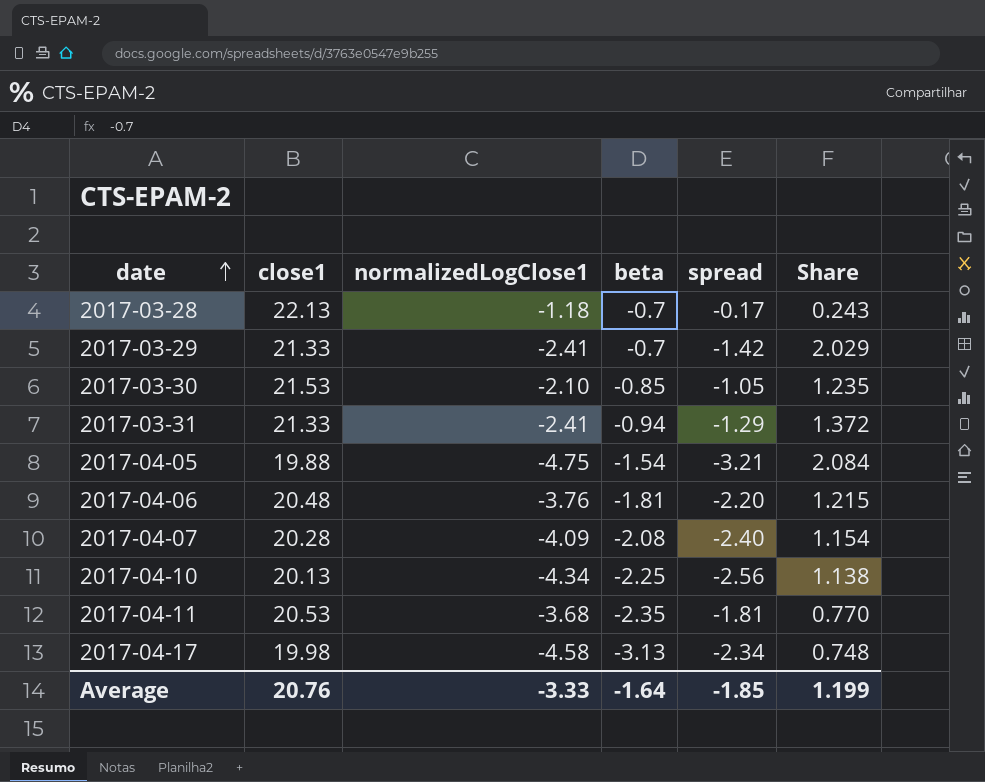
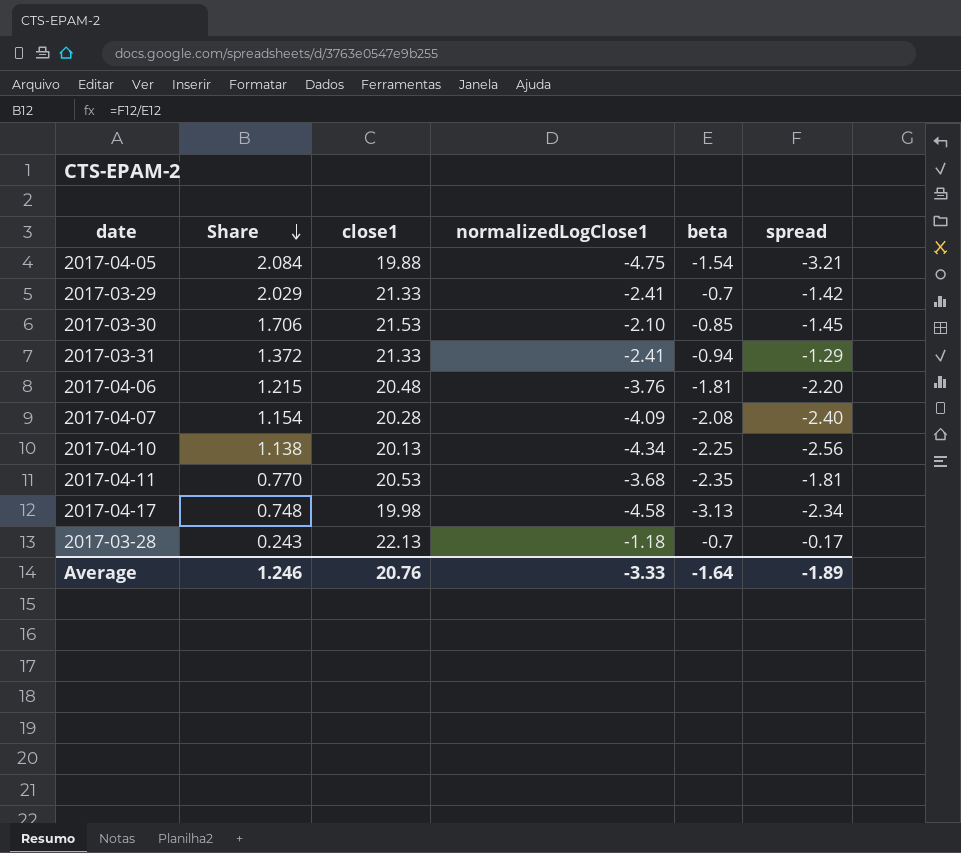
row order: date ascending -> Share descending
column Share | position: 6 -> 2
2017-03-30 | Share: 1.235 -> 1.706
2017-03-30 | spread: -1.05 -> -1.45
Average | Share: 1.199 -> 1.246
Average | spread: -1.85 -> -1.89

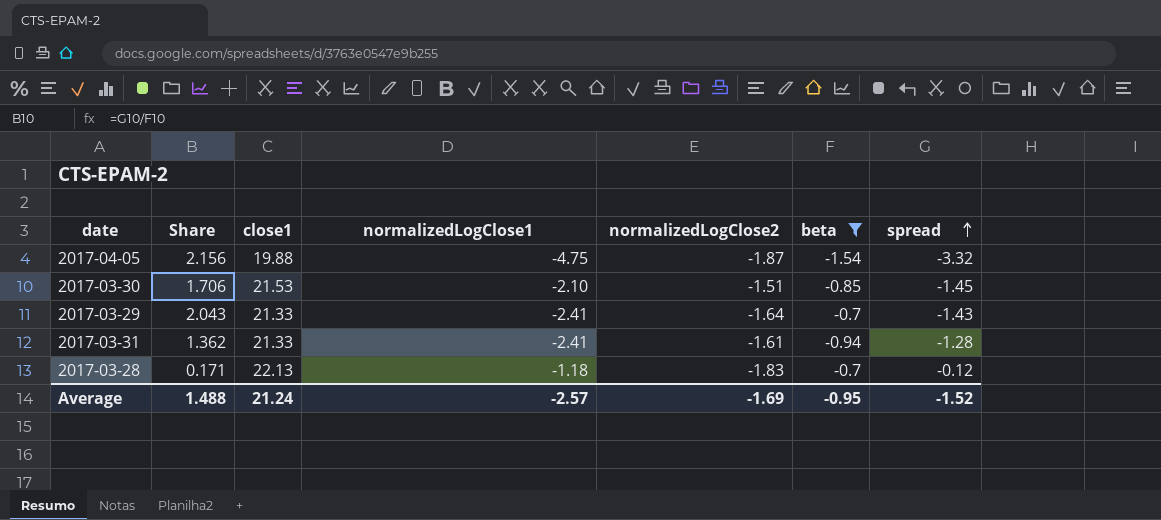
filter: none -> beta >= -1.54
row order: Share descending -> spread ascending
column normalizedLogClose2 | position: none -> 5
2017-04-05 | Share: 2.084 -> 2.156
2017-04-05 | spread: -3.21 -> -3.32
2017-03-29 | Share: 2.029 -> 2.043
2017-03-29 | spread: -1.42 -> -1.43
2017-03-31 | Share: 1.372 -> 1.362
2017-03-31 | spread: -1.29 -> -1.28
2017-03-28 | Share: 0.243 -> 0.171
2017-03-28 | spread: -0.17 -> -0.12
Average | Share: 1.246 -> 1.488
Average | close1: 20.76 -> 21.24
Average | normalizedLogClose1: -3.33 -> -2.57
Average | beta: -1.64 -> -0.95
Average | spread: -1.89 -> -1.52

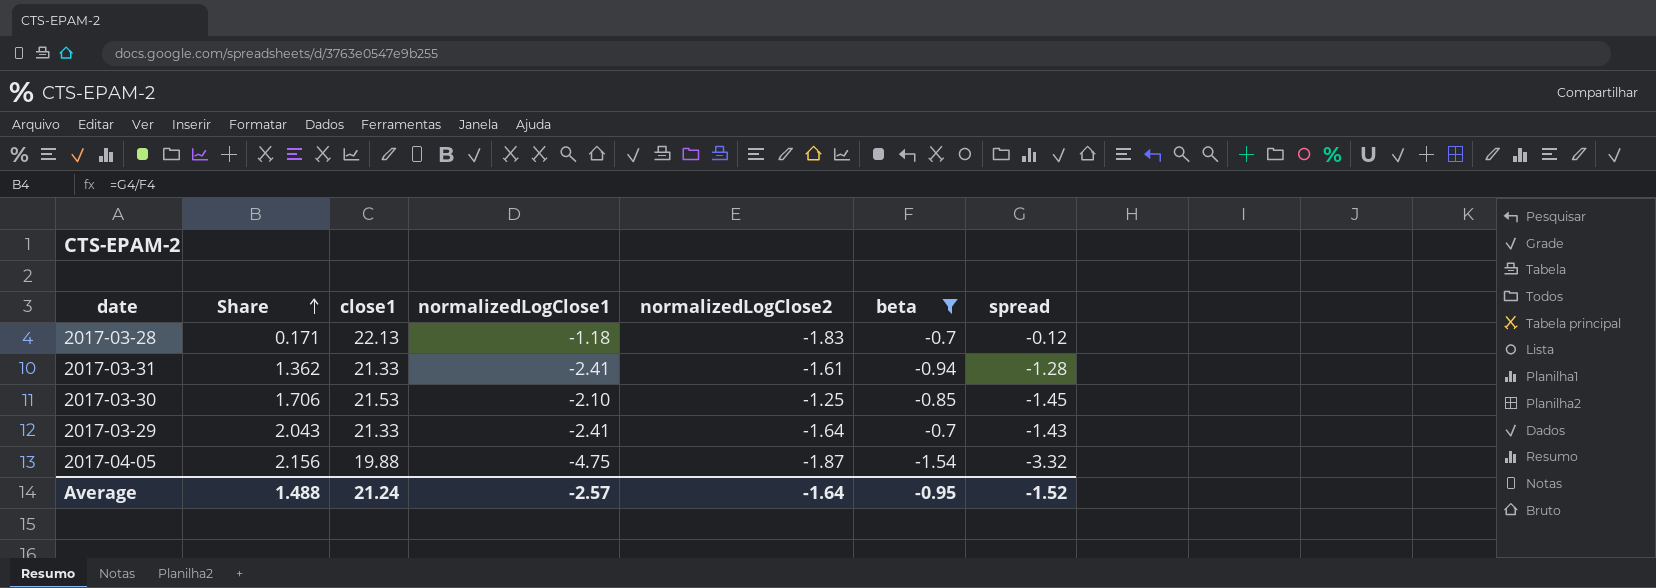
row order: spread ascending -> Share ascending
2017-03-30 | normalizedLogClose2: -1.51 -> -1.25
Average | normalizedLogClose2: -1.69 -> -1.64

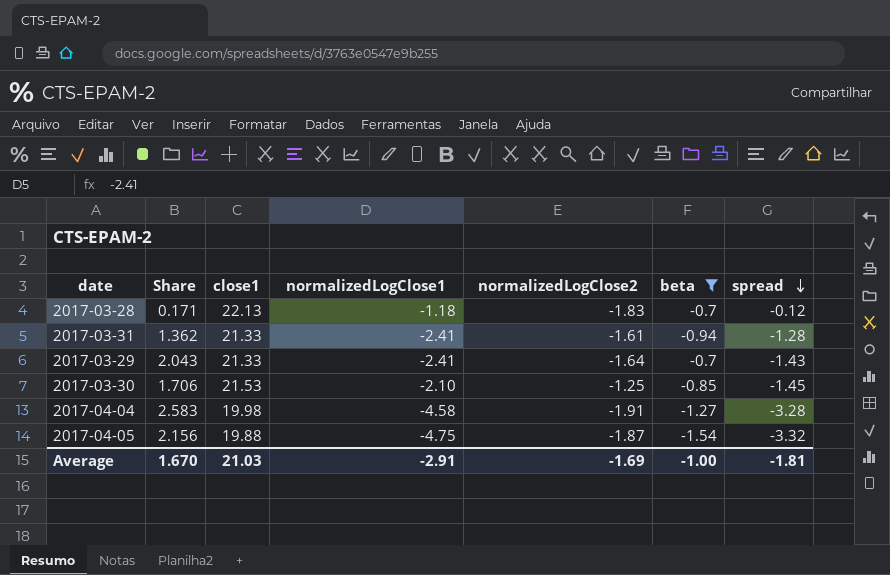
row order: Share ascending -> spread descending
row 2017-04-04: none -> 2.583 | 19.98 | -4.58 | -1.91 | -1.27 | -3.28
Average | Share: 1.488 -> 1.670
Average | close1: 21.24 -> 21.03
Average | normalizedLogClose1: -2.57 -> -2.91
Average | normalizedLogClose2: -1.64 -> -1.69
Average | beta: -0.95 -> -1.00
Average | spread: -1.52 -> -1.81

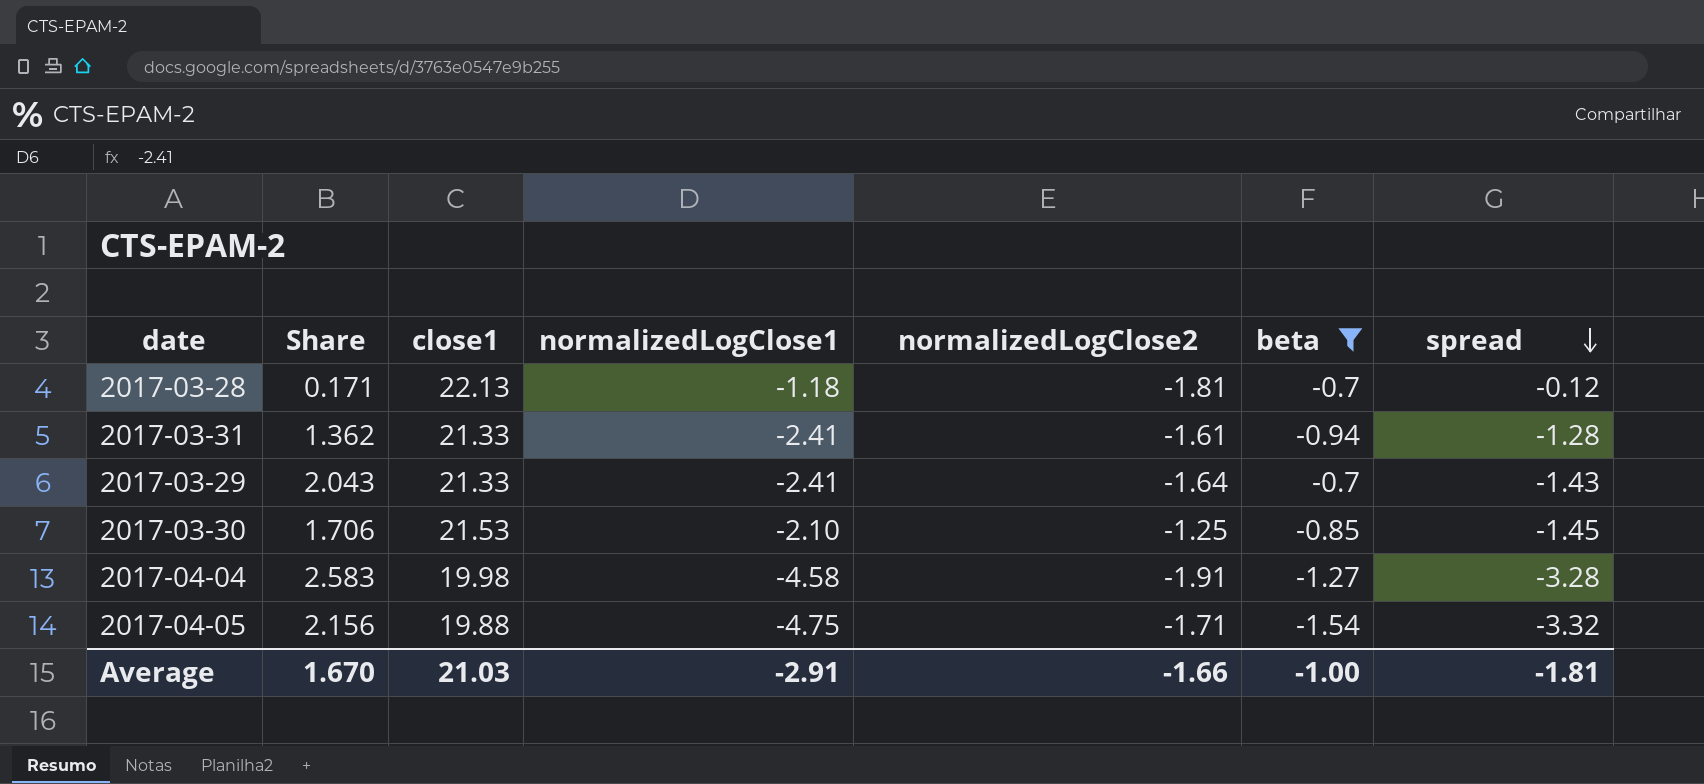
2017-03-28 | normalizedLogClose2: -1.83 -> -1.81
2017-04-05 | normalizedLogClose2: -1.87 -> -1.71
Average | normalizedLogClose2: -1.69 -> -1.66

